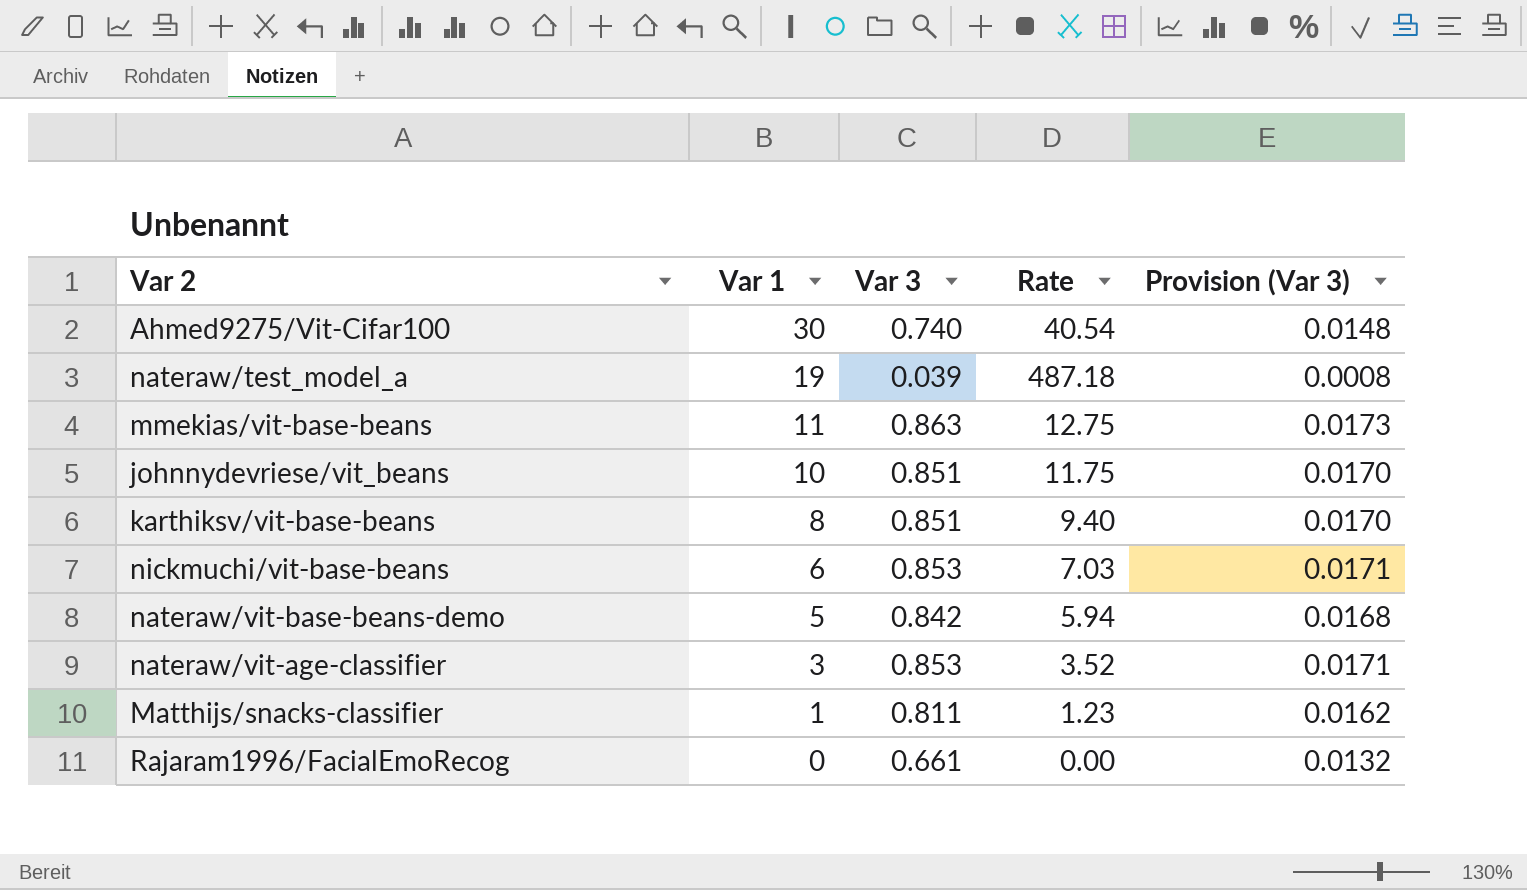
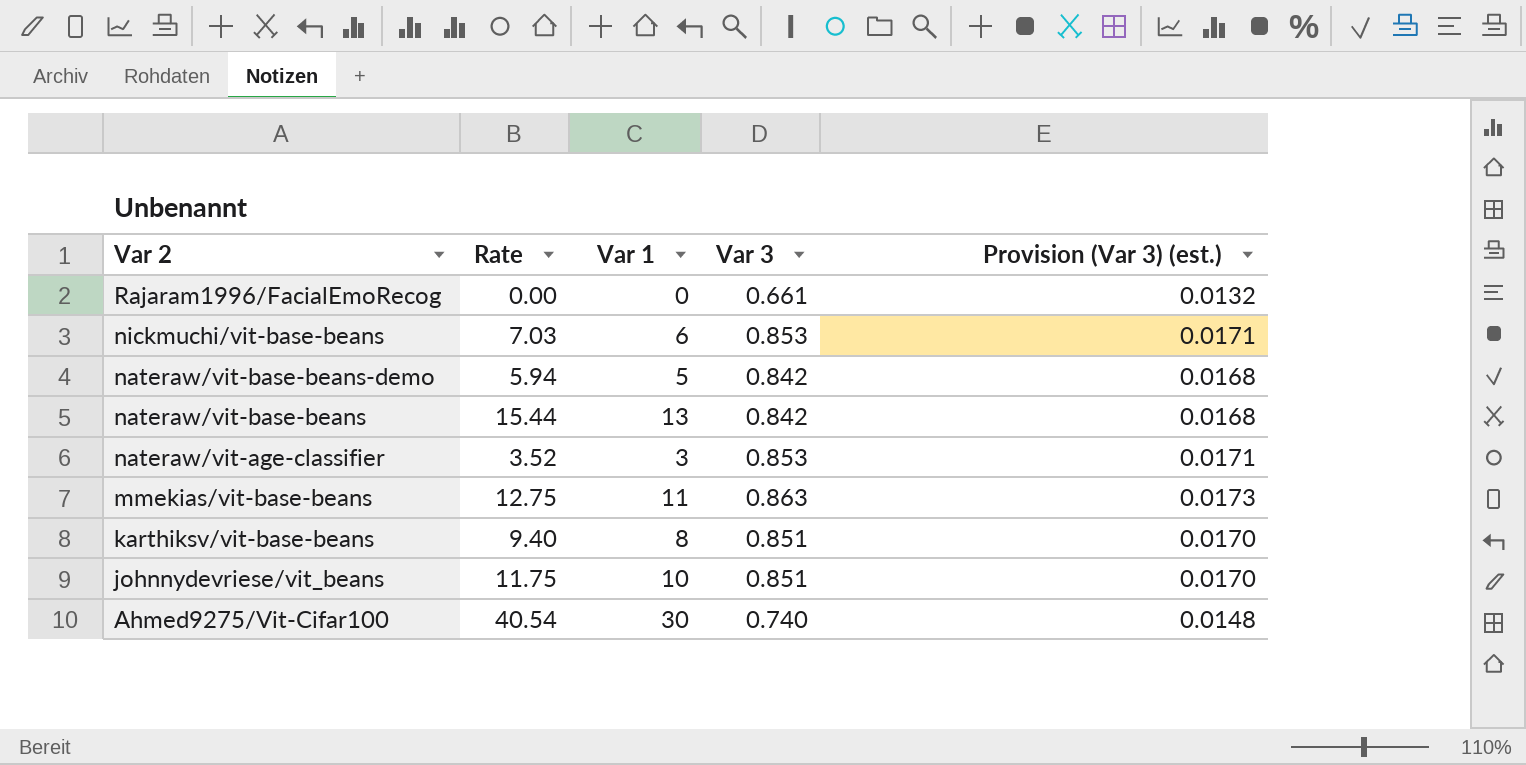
row order: Var 1 descending -> Var 2 descending
column Rate | position: 4 -> 2
column name: Provision (Var 3) -> Provision (Var 3) (est.)
row nateraw/test_model_a: 19 | 0.039 | 487.18 | 0.0008 -> none
row Matthijs/snacks-classifier: 1 | 0.811 | 1.23 | 0.0162 -> none
row nateraw/vit-base-beans: none -> 15.44 | 13 | 0.842 | 0.0168

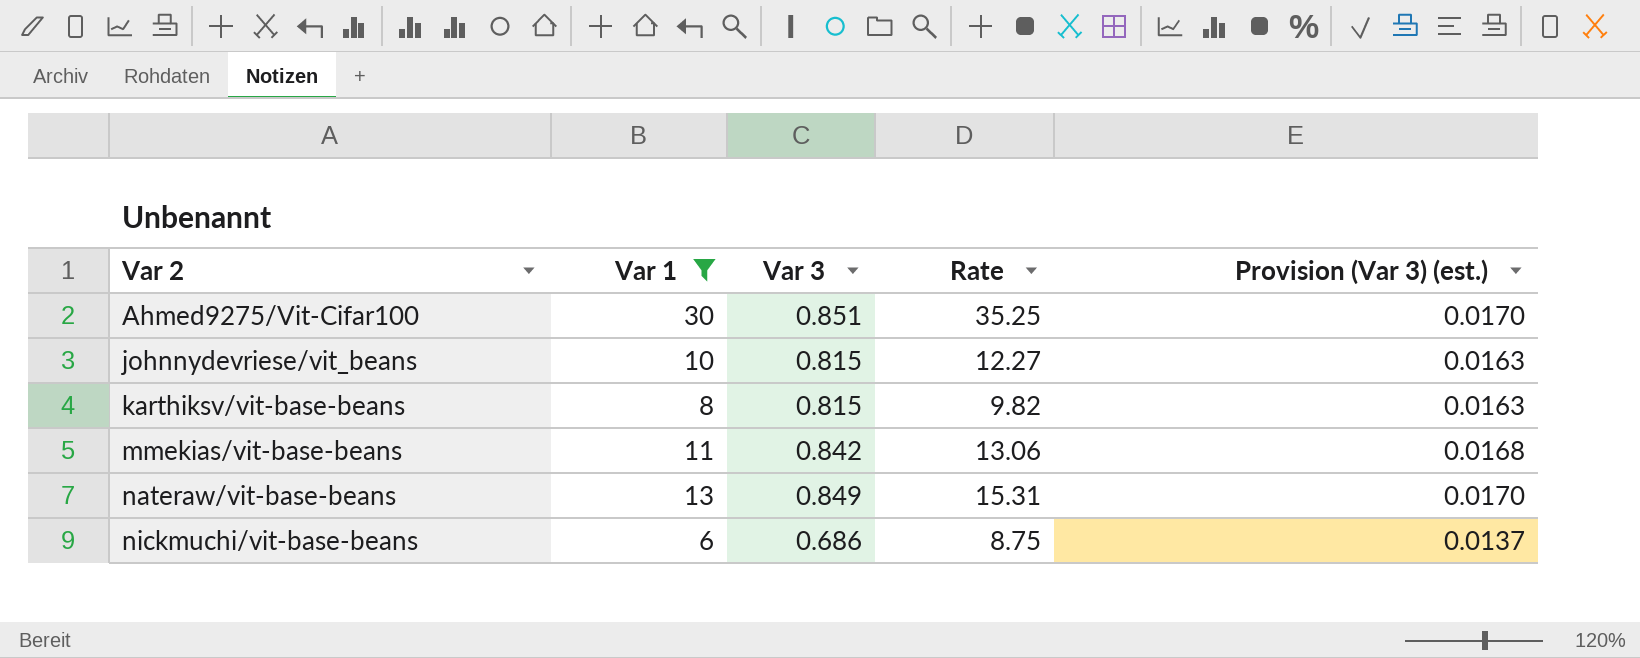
filter: none -> Var 1 >= 6
row order: Var 2 descending -> Var 2 ascending
column Rate | position: 2 -> 4
Ahmed9275/Vit-Cifar100 | Var 3: 0.740 -> 0.851
Ahmed9275/Vit-Cifar100 | Rate: 40.54 -> 35.25
Ahmed9275/Vit-Cifar100 | Provision (Var 3) (est.): 0.0148 -> 0.0170
johnnydevriese/vit_beans | Var 3: 0.851 -> 0.815
johnnydevriese/vit_beans | Rate: 11.75 -> 12.27
johnnydevriese/vit_beans | Provision (Var 3) (est.): 0.0170 -> 0.0163
karthiksv/vit-base-beans | Var 3: 0.851 -> 0.815
karthiksv/vit-base-beans | Rate: 9.40 -> 9.82
karthiksv/vit-base-beans | Provision (Var 3) (est.): 0.0170 -> 0.0163
mmekias/vit-base-beans | Var 3: 0.863 -> 0.842
mmekias/vit-base-beans | Rate: 12.75 -> 13.06
mmekias/vit-base-beans | Provision (Var 3) (est.): 0.0173 -> 0.0168
nateraw/vit-base-beans | Var 3: 0.842 -> 0.849
nateraw/vit-base-beans | Rate: 15.44 -> 15.31
nateraw/vit-base-beans | Provision (Var 3) (est.): 0.0168 -> 0.0170
nickmuchi/vit-base-beans | Var 3: 0.853 -> 0.686
nickmuchi/vit-base-beans | Rate: 7.03 -> 8.75
nickmuchi/vit-base-beans | Provision (Var 3) (est.): 0.0171 -> 0.0137

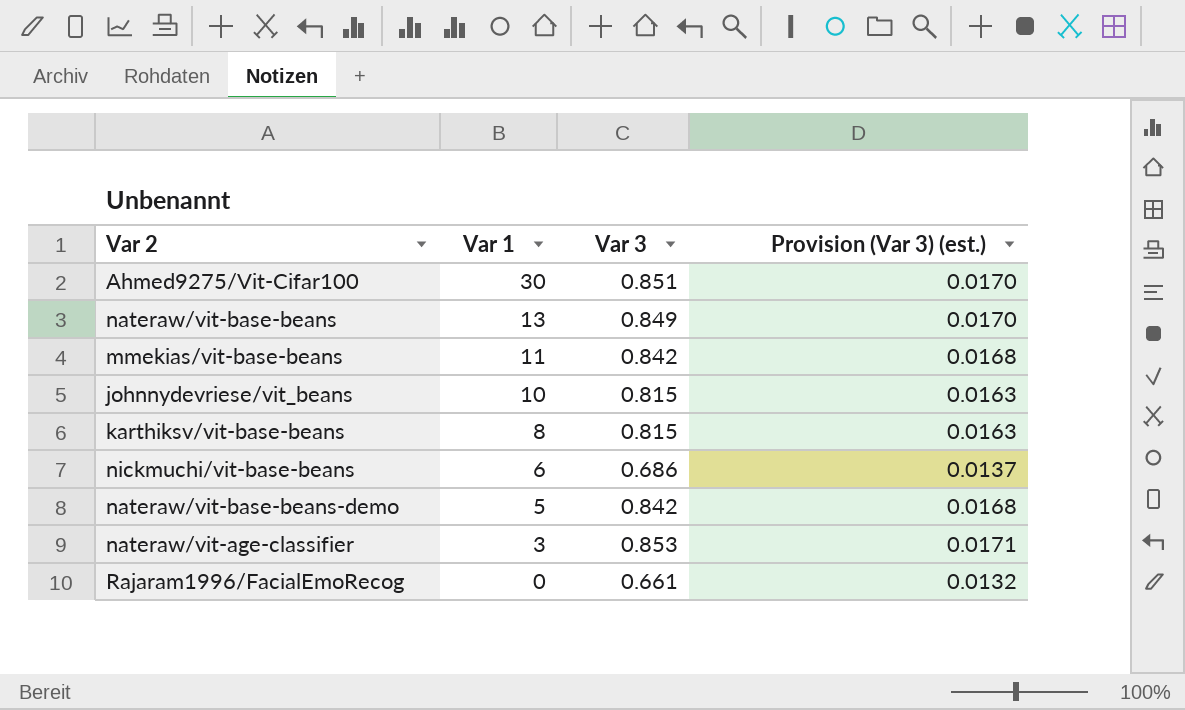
filter: Var 1 >= 6 -> none
row order: Var 2 ascending -> Var 1 descending
column Rate | formula: [Var 1] / [Var 3] -> none

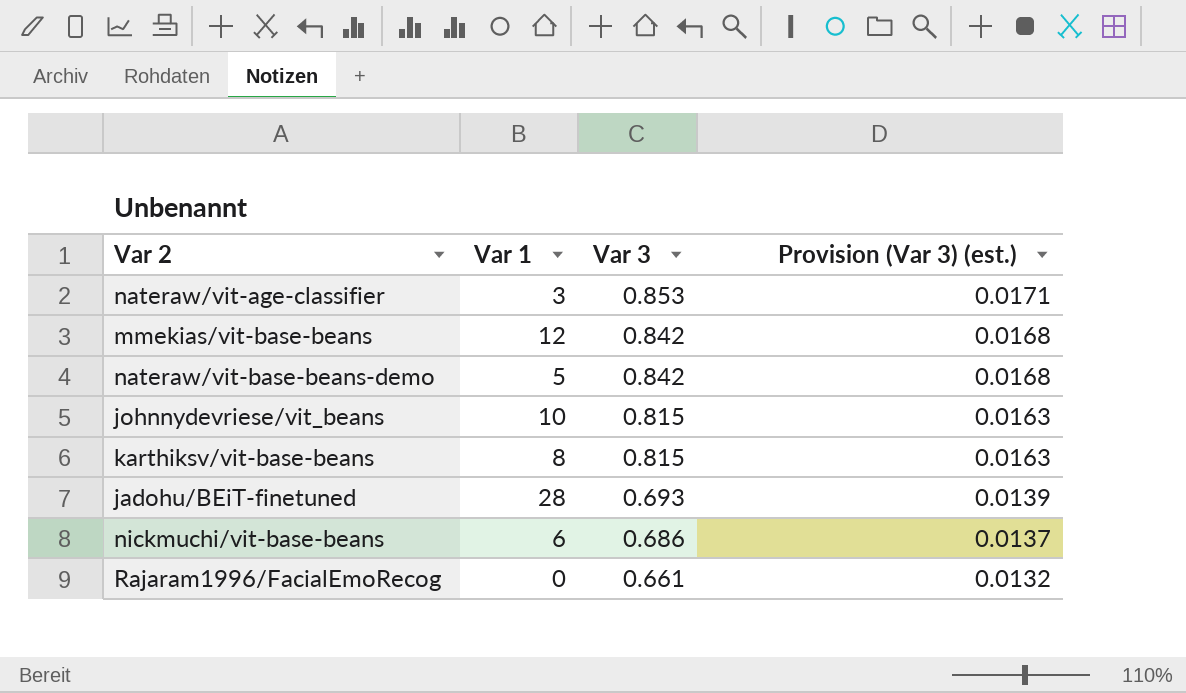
row order: Var 1 descending -> Var 3 descending
row Ahmed9275/Vit-Cifar100: 30 | 0.851 | 0.0170 -> none
row nateraw/vit-base-beans: 13 | 0.849 | 0.0170 -> none
mmekias/vit-base-beans | Var 1: 11 -> 12
row jadohu/BEiT-finetuned: none -> 28 | 0.693 | 0.0139

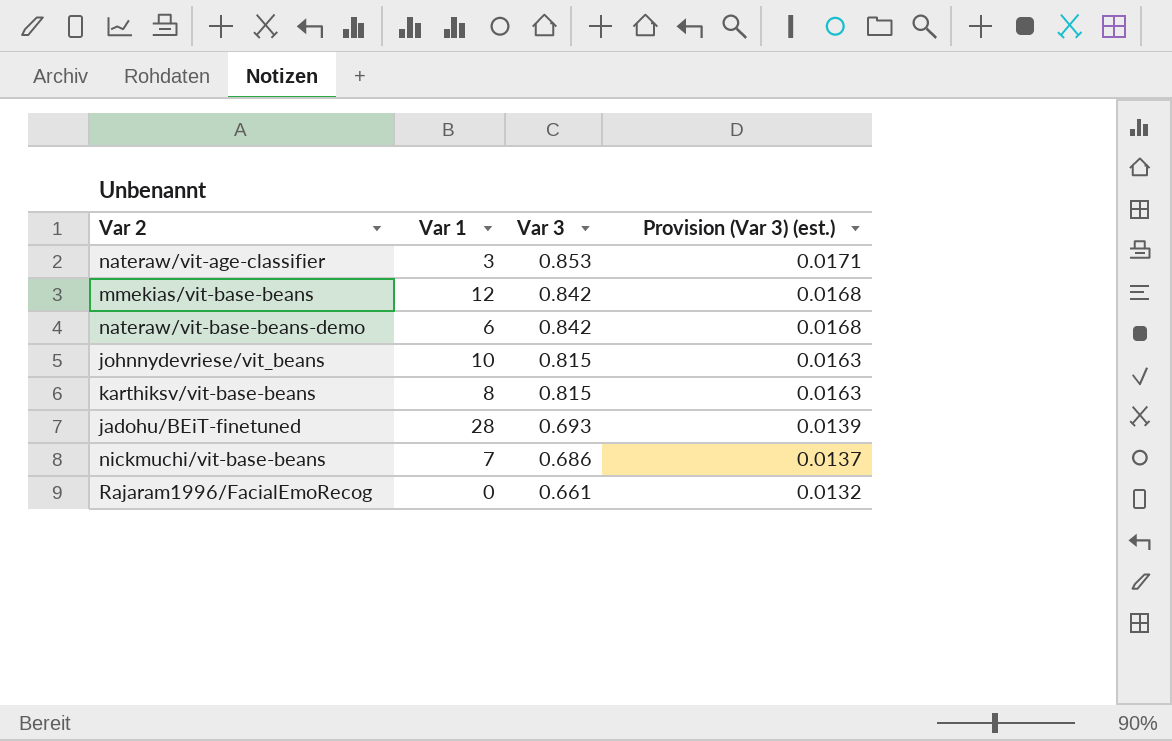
nateraw/vit-base-beans-demo | Var 1: 5 -> 6
nickmuchi/vit-base-beans | Var 1: 6 -> 7

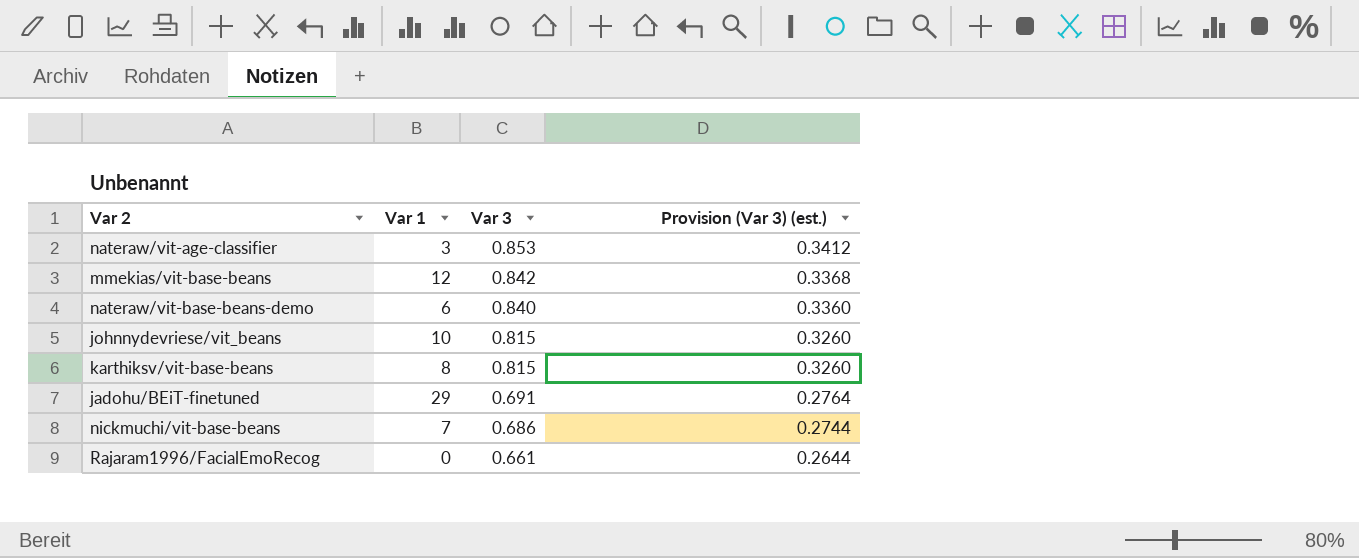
column Provision (Var 3) (est.) | formula: [Var 3] * 0.02 -> [Var 3] * 0.4
nateraw/vit-base-beans-demo | Var 3: 0.842 -> 0.840
jadohu/BEiT-finetuned | Var 1: 28 -> 29
jadohu/BEiT-finetuned | Var 3: 0.693 -> 0.691

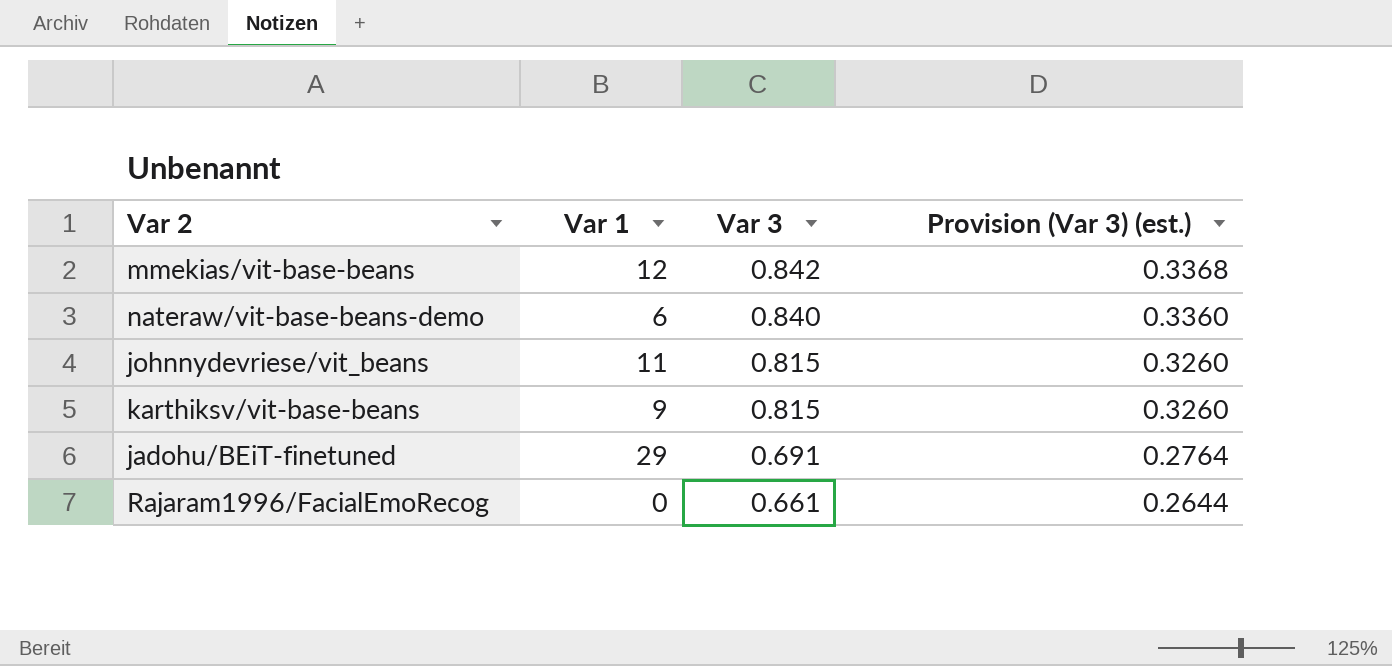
row nateraw/vit-age-classifier: 3 | 0.853 | 0.3412 -> none
row nickmuchi/vit-base-beans: 7 | 0.686 | 0.2744 -> none
johnnydevriese/vit_beans | Var 1: 10 -> 11
karthiksv/vit-base-beans | Var 1: 8 -> 9

